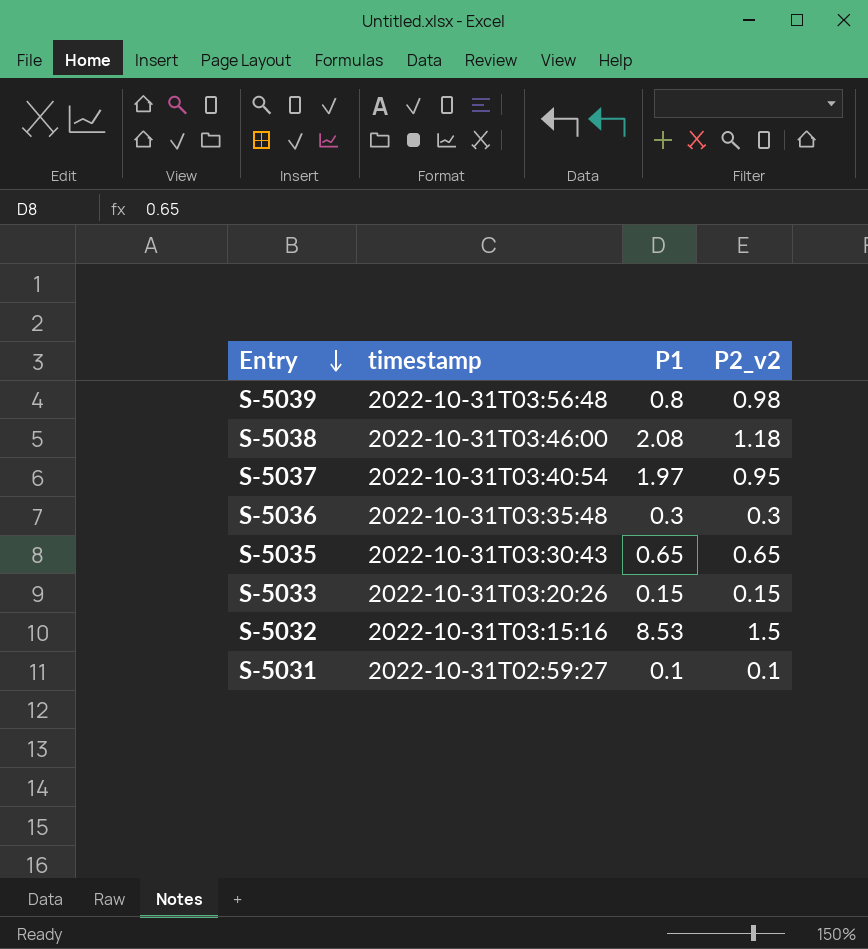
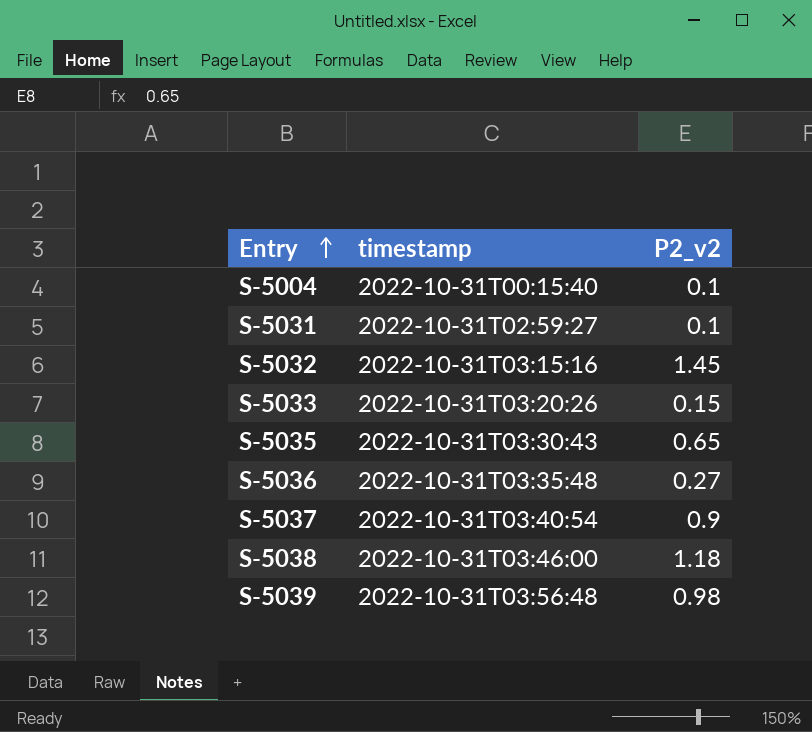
row order: Entry descending -> Entry ascending
column P1 | position: 3 -> none
row S-5004: none -> 2022-10-31T00:15:40 | 0.1
S-5032 | P2_v2: 1.5 -> 1.45
S-5036 | P2_v2: 0.3 -> 0.27
S-5037 | P2_v2: 0.95 -> 0.9

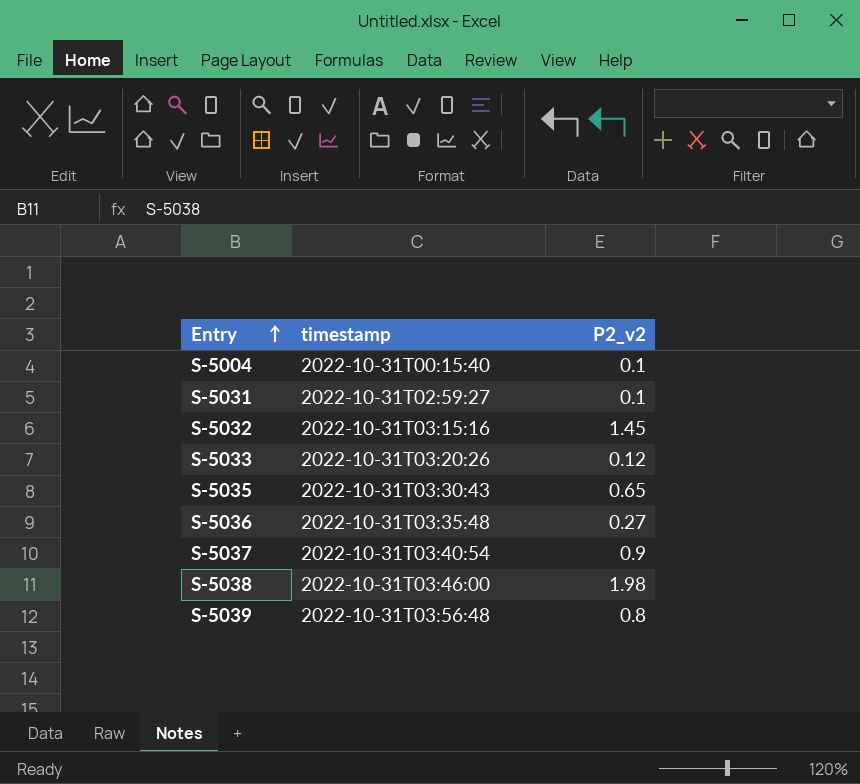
S-5033 | P2_v2: 0.15 -> 0.12
S-5038 | P2_v2: 1.18 -> 1.98
S-5039 | P2_v2: 0.98 -> 0.8

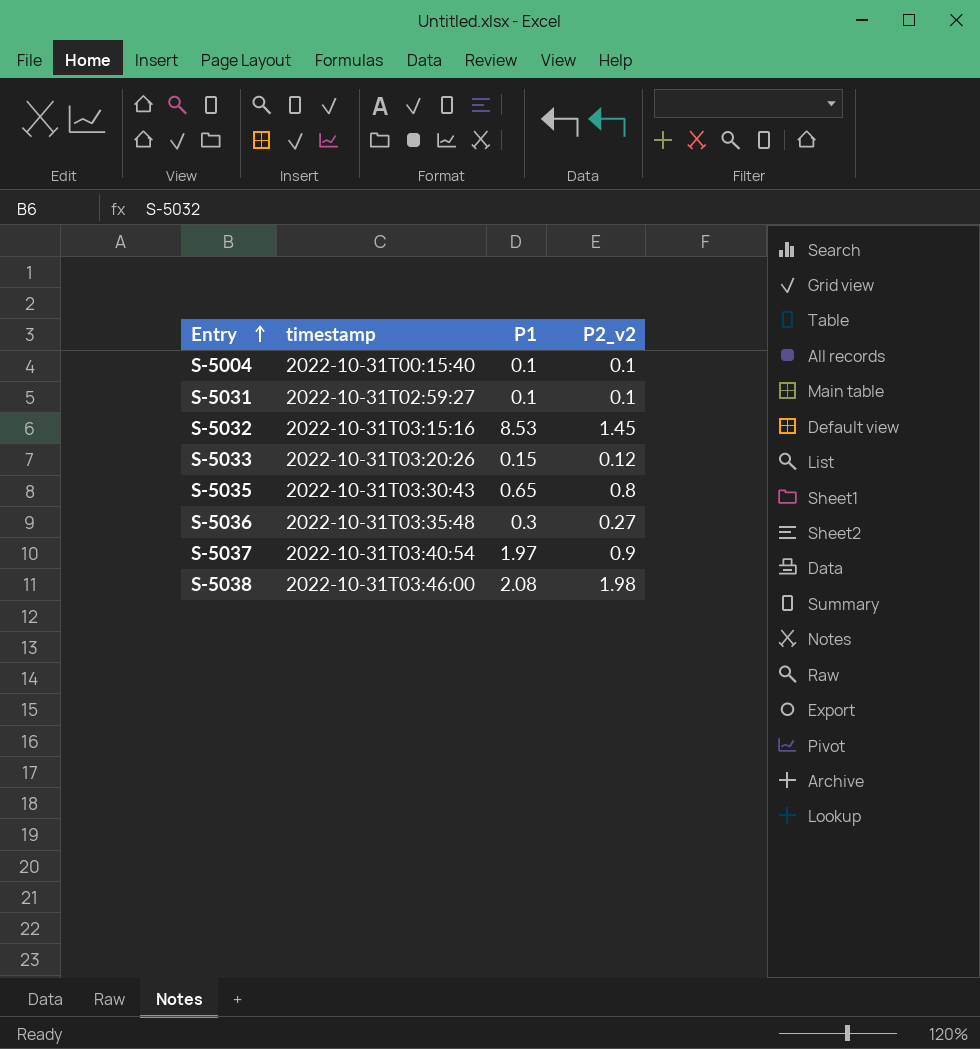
column P1 | position: none -> 3
row S-5039: 2022-10-31T03:56:48 | 0.8 -> none
S-5035 | P2_v2: 0.65 -> 0.8

